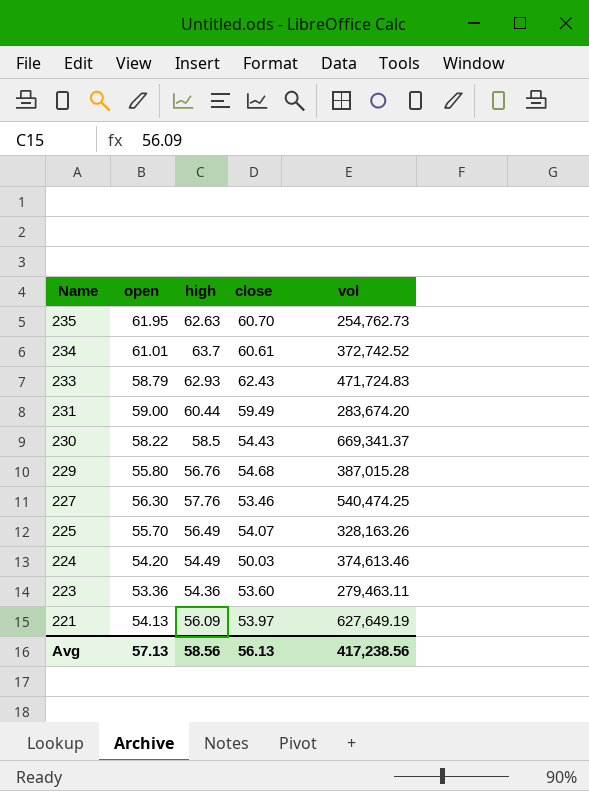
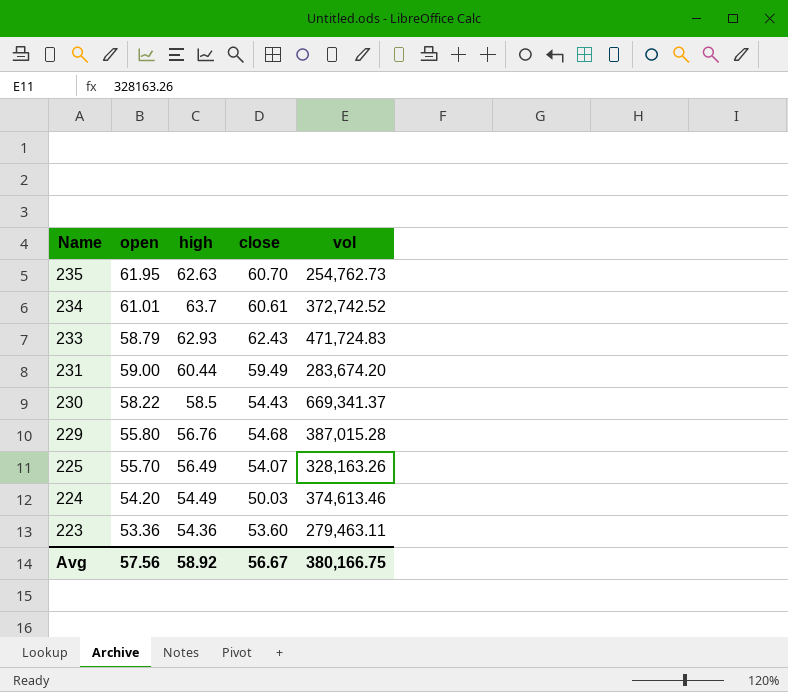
row 227: 56.30 | 57.76 | 53.46 | 540,474.25 -> none
row 221: 54.13 | 56.09 | 53.97 | 627,649.19 -> none
Avg | open: 57.13 -> 57.56
Avg | high: 58.56 -> 58.92
Avg | close: 56.13 -> 56.67
Avg | vol: 417,238.56 -> 380,166.75

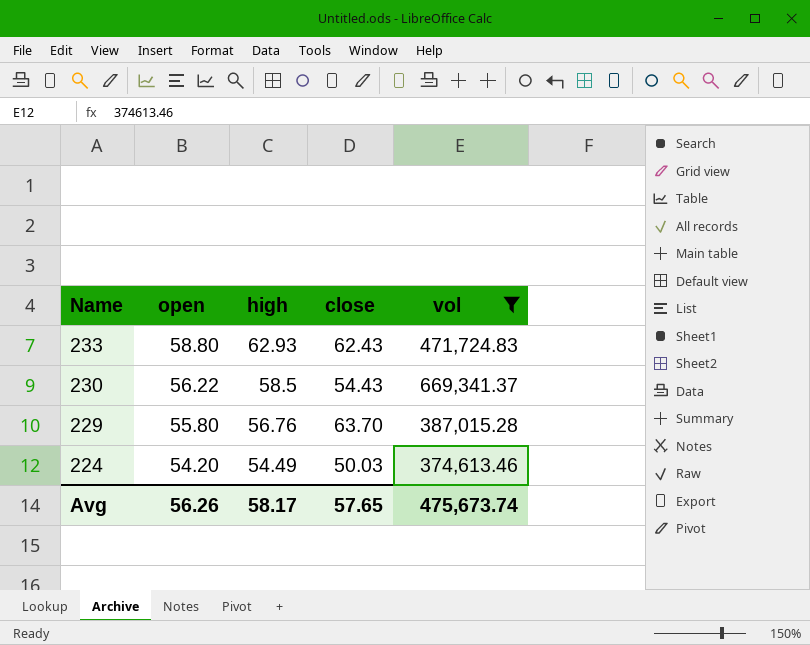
filter: none -> vol >= 374,613.46
233 | open: 58.79 -> 58.80
230 | open: 58.22 -> 56.22
229 | close: 54.68 -> 63.70
Avg | open: 57.56 -> 56.26
Avg | high: 58.92 -> 58.17
Avg | close: 56.67 -> 57.65
Avg | vol: 380,166.75 -> 475,673.74

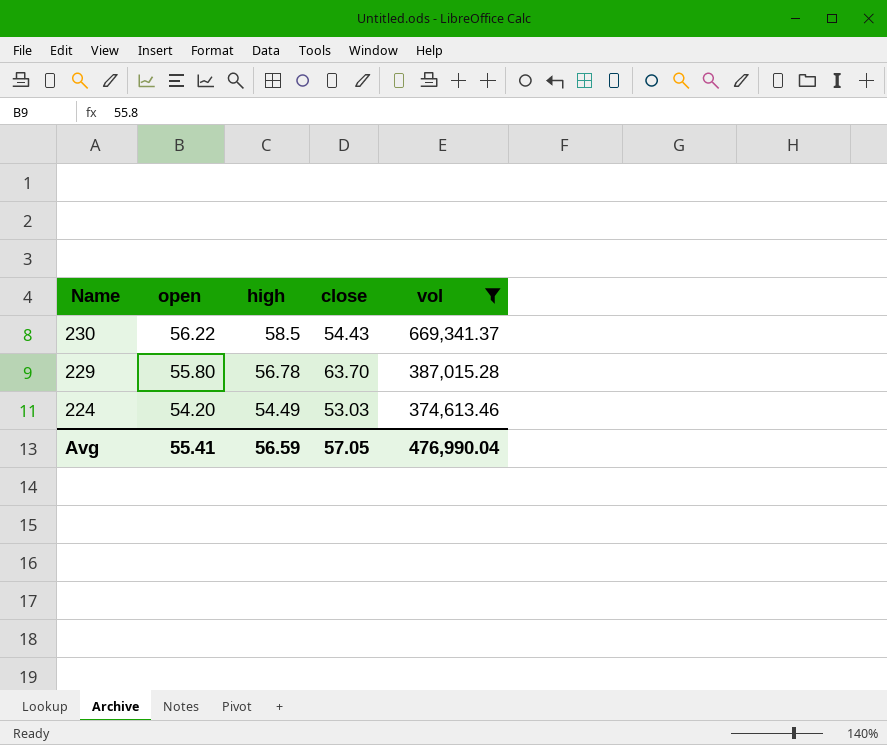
row 233: 58.80 | 62.93 | 62.43 | 471,724.83 -> none
229 | high: 56.76 -> 56.78
224 | close: 50.03 -> 53.03
Avg | open: 56.26 -> 55.41
Avg | high: 58.17 -> 56.59
Avg | close: 57.65 -> 57.05
Avg | vol: 475,673.74 -> 476,990.04

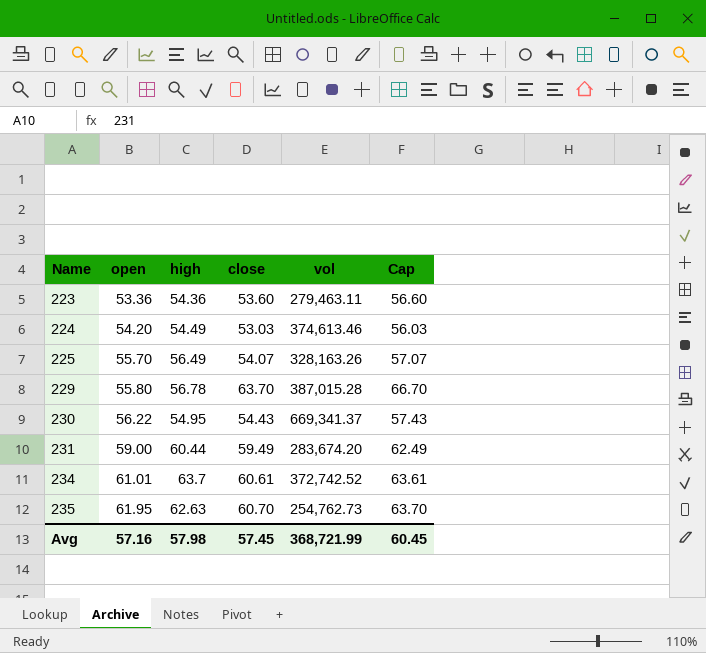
filter: vol >= 374,613.46 -> none
row order: Name descending -> Name ascending
column Cap | formula: none -> [close] + 3
230 | high: 58.5 -> 54.95
Avg | open: 55.41 -> 57.16
Avg | high: 56.59 -> 57.98
Avg | close: 57.05 -> 57.45
Avg | vol: 476,990.04 -> 368,721.99

